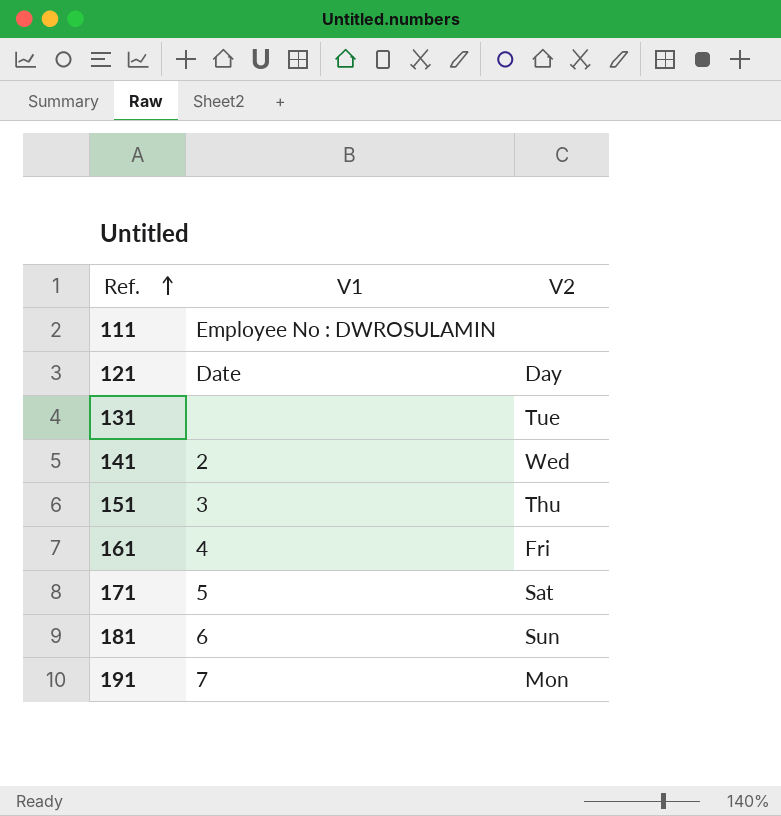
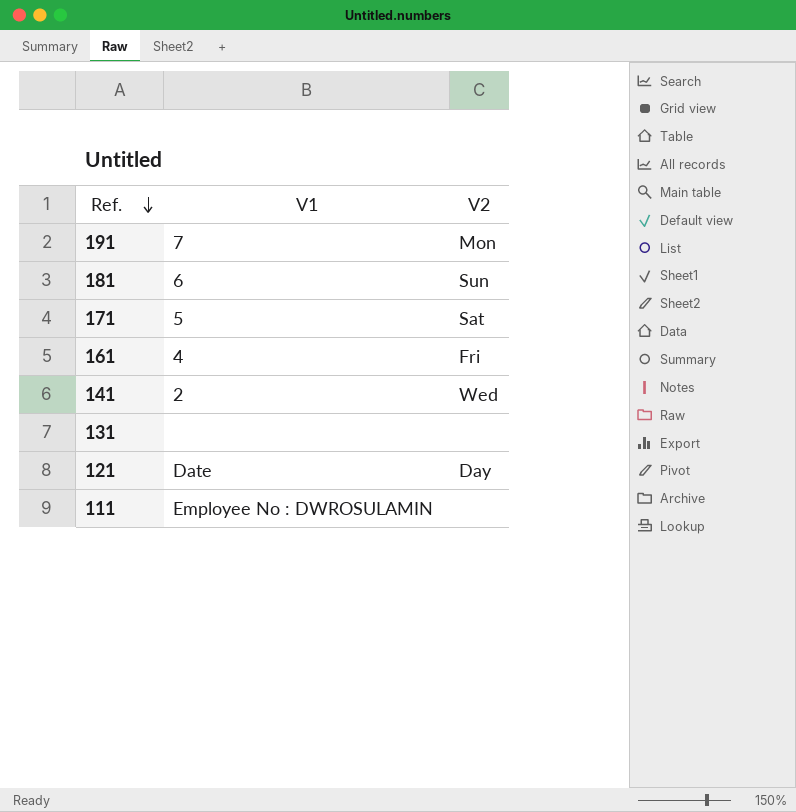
row order: Ref. ascending -> Ref. descending
row 151: 3 | Thu -> none
131 | V2: Tue -> none

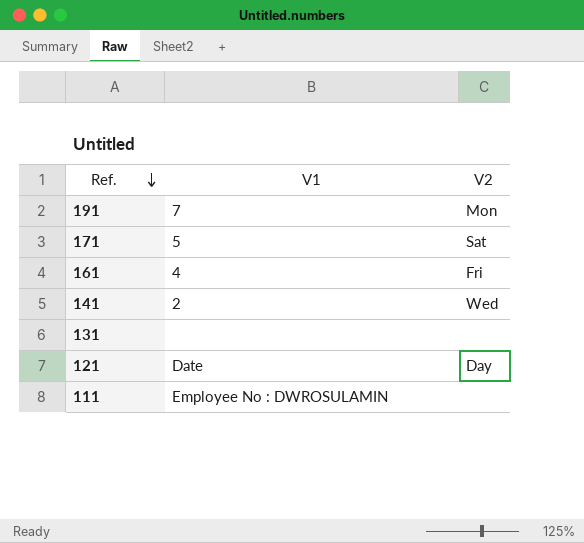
row 181: 6 | Sun -> none

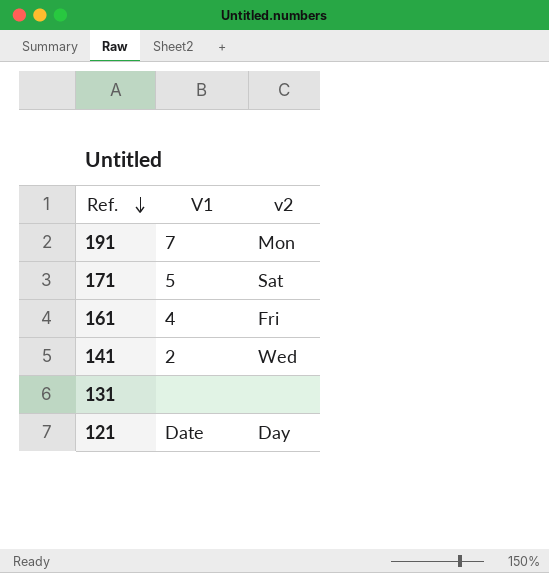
column name: V2 -> v2
row 111: Employee No : DWROSULAMIN | none -> none

